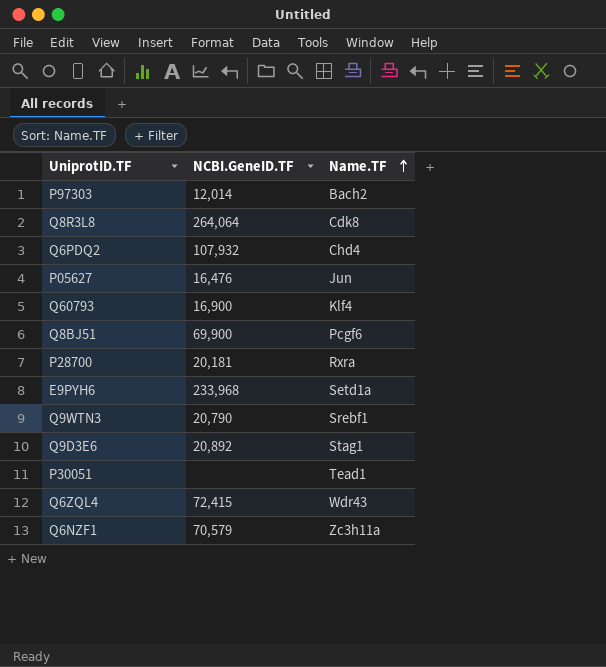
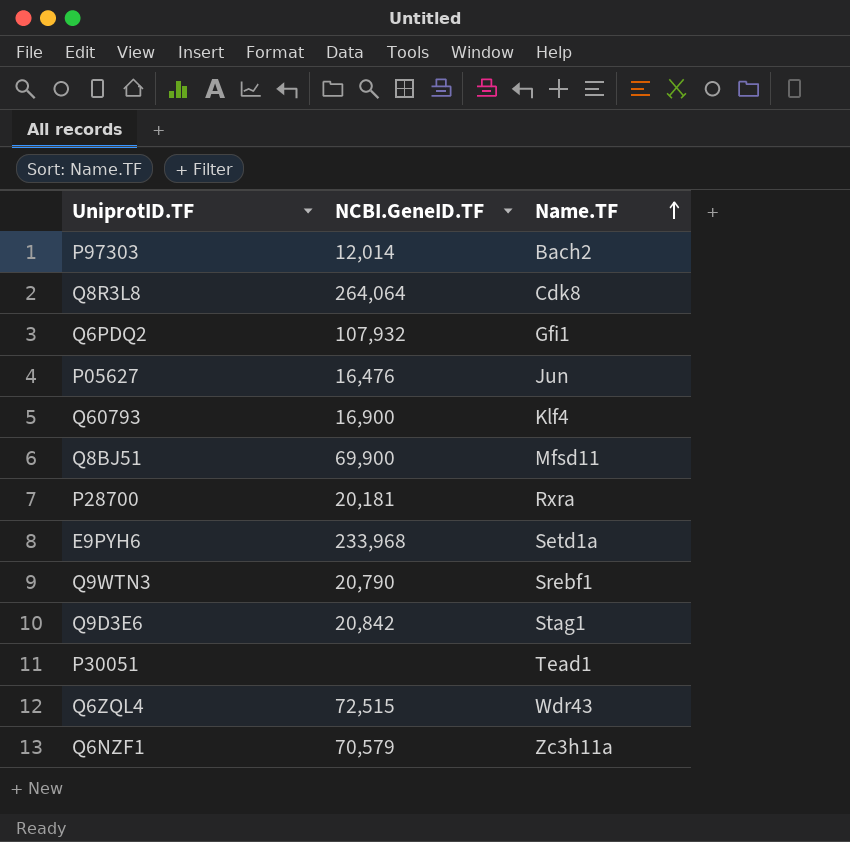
Q6PDQ2 | Name.TF: Chd4 -> Gfi1
Q8BJ51 | Name.TF: Pcgf6 -> Mfsd11
Q9D3E6 | NCBI.GeneID.TF: 20,892 -> 20,842
Q6ZQL4 | NCBI.GeneID.TF: 72,415 -> 72,515

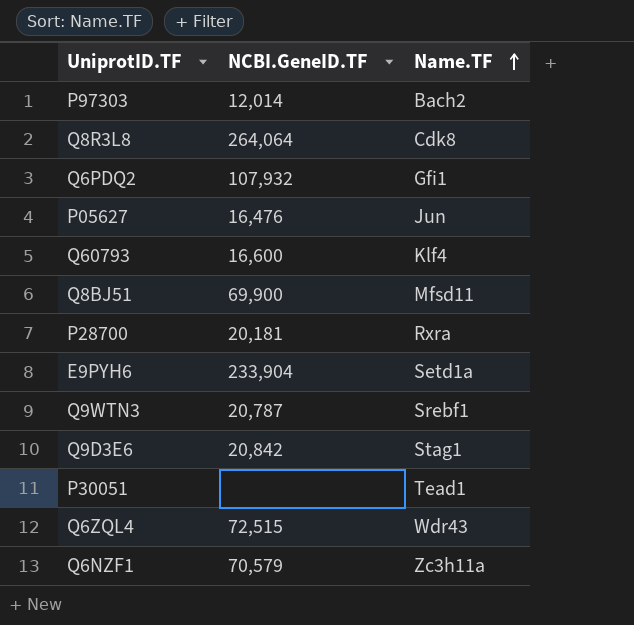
Q60793 | NCBI.GeneID.TF: 16,900 -> 16,600
E9PYH6 | NCBI.GeneID.TF: 233,968 -> 233,904
Q9WTN3 | NCBI.GeneID.TF: 20,790 -> 20,787

